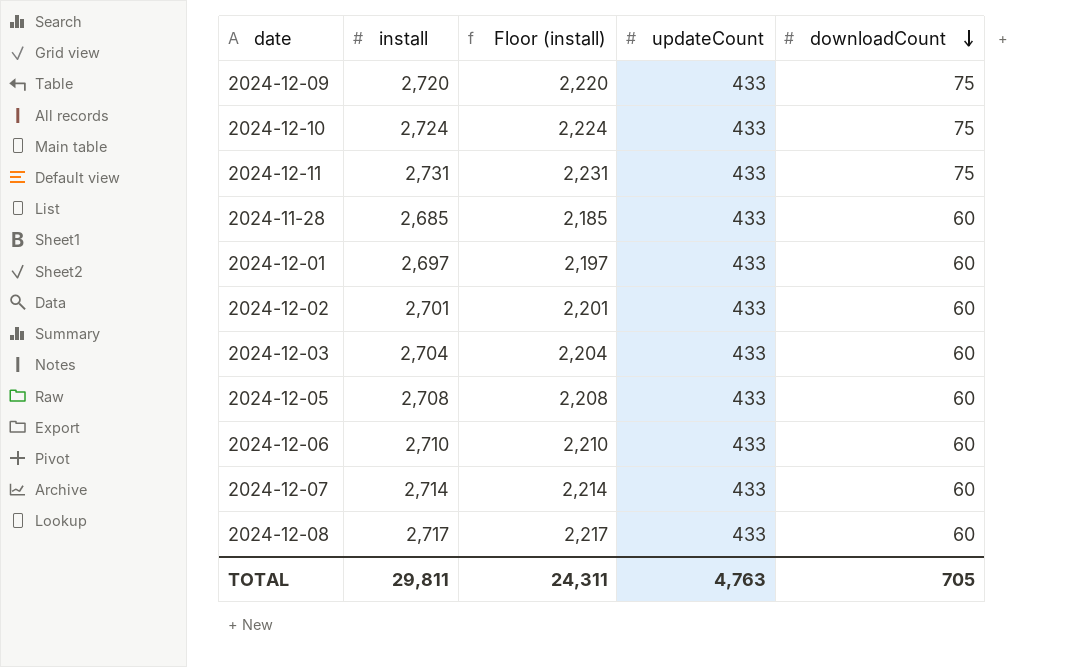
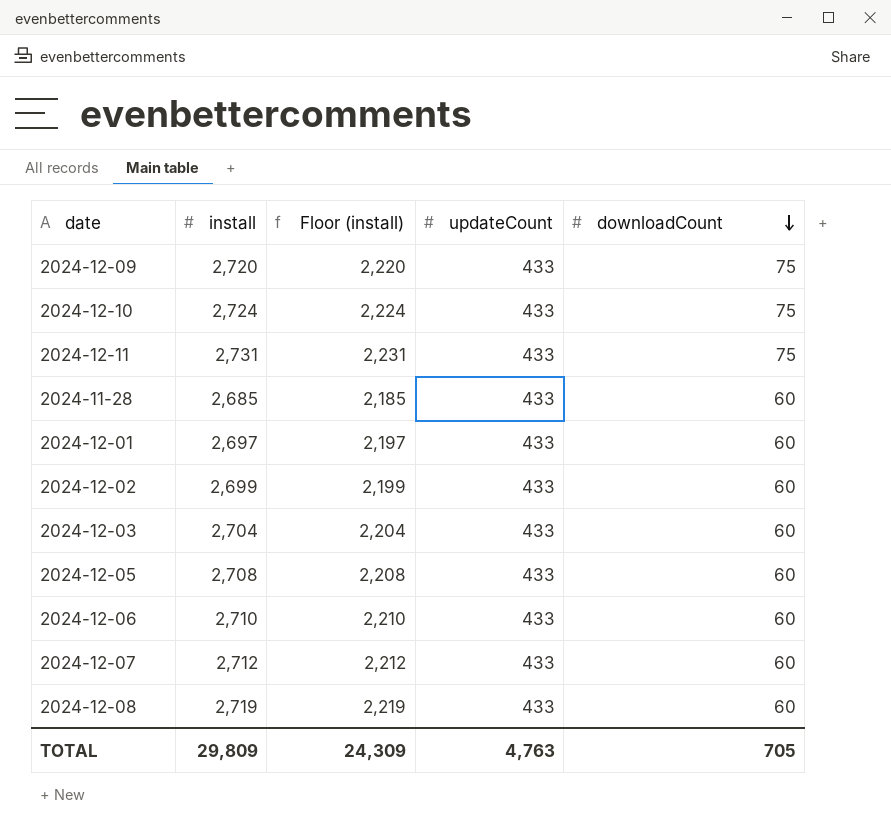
2024-12-02 | install: 2,701 -> 2,699
2024-12-02 | Floor (install): 2,201 -> 2,199
2024-12-07 | install: 2,714 -> 2,712
2024-12-07 | Floor (install): 2,214 -> 2,212
2024-12-08 | install: 2,717 -> 2,719
2024-12-08 | Floor (install): 2,217 -> 2,219
TOTAL | install: 29,811 -> 29,809
TOTAL | Floor (install): 24,311 -> 24,309

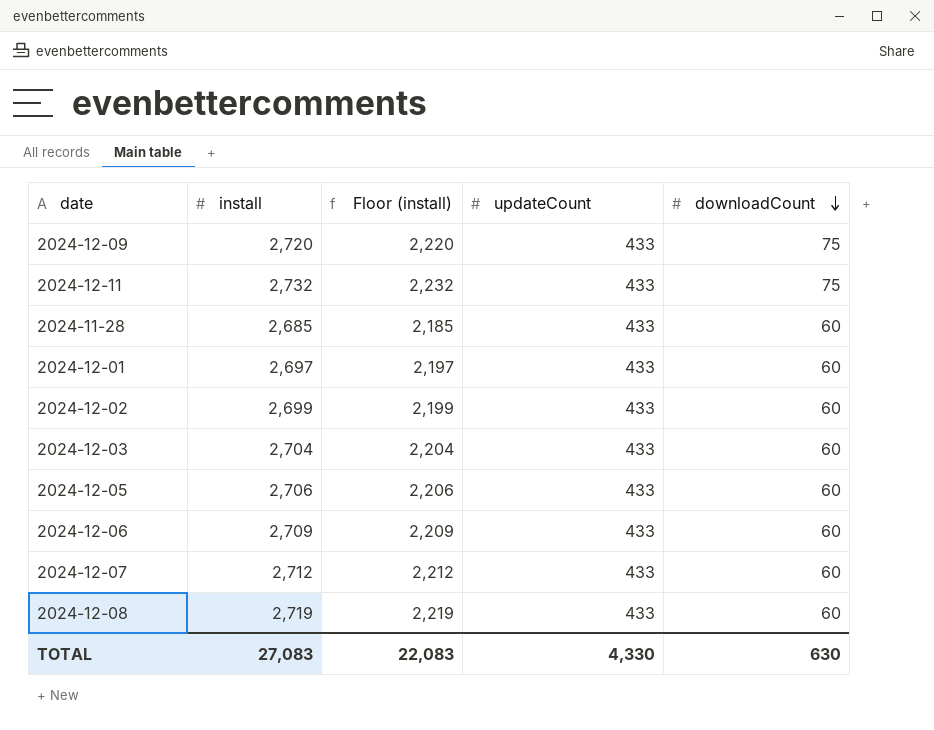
row 2024-12-10: 2,724 | 2,224 | 433 | 75 -> none
2024-12-11 | install: 2,731 -> 2,732
2024-12-11 | Floor (install): 2,231 -> 2,232
2024-12-05 | install: 2,708 -> 2,706
2024-12-05 | Floor (install): 2,208 -> 2,206
2024-12-06 | install: 2,710 -> 2,709
2024-12-06 | Floor (install): 2,210 -> 2,209
TOTAL | install: 29,809 -> 27,083
TOTAL | Floor (install): 24,309 -> 22,083
TOTAL | updateCount: 4,763 -> 4,330
TOTAL | downloadCount: 705 -> 630

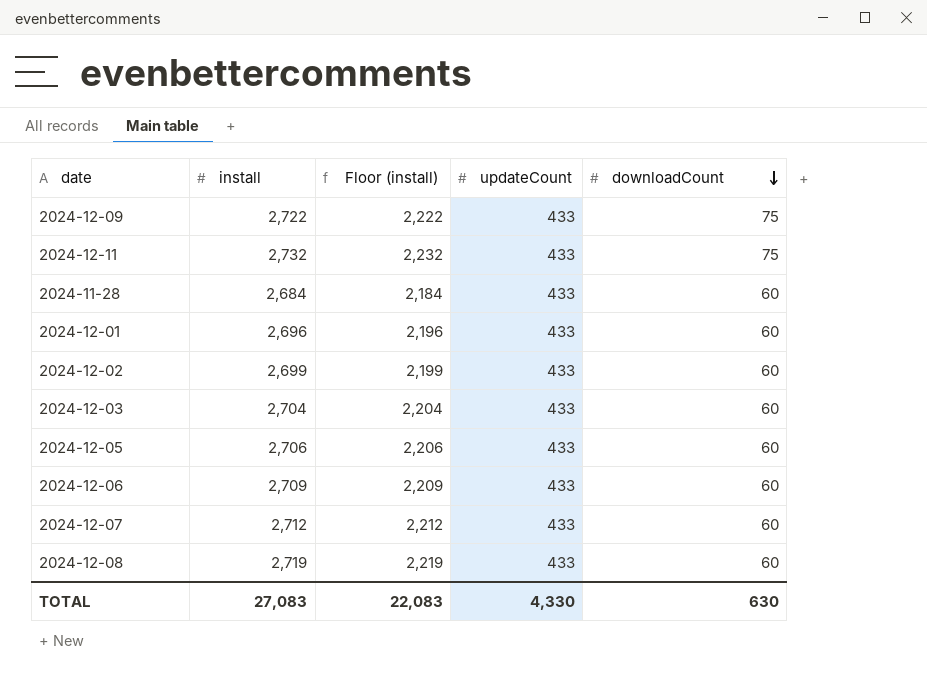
2024-12-09 | install: 2,720 -> 2,722
2024-12-09 | Floor (install): 2,220 -> 2,222
2024-11-28 | install: 2,685 -> 2,684
2024-11-28 | Floor (install): 2,185 -> 2,184
2024-12-01 | install: 2,697 -> 2,696
2024-12-01 | Floor (install): 2,197 -> 2,196

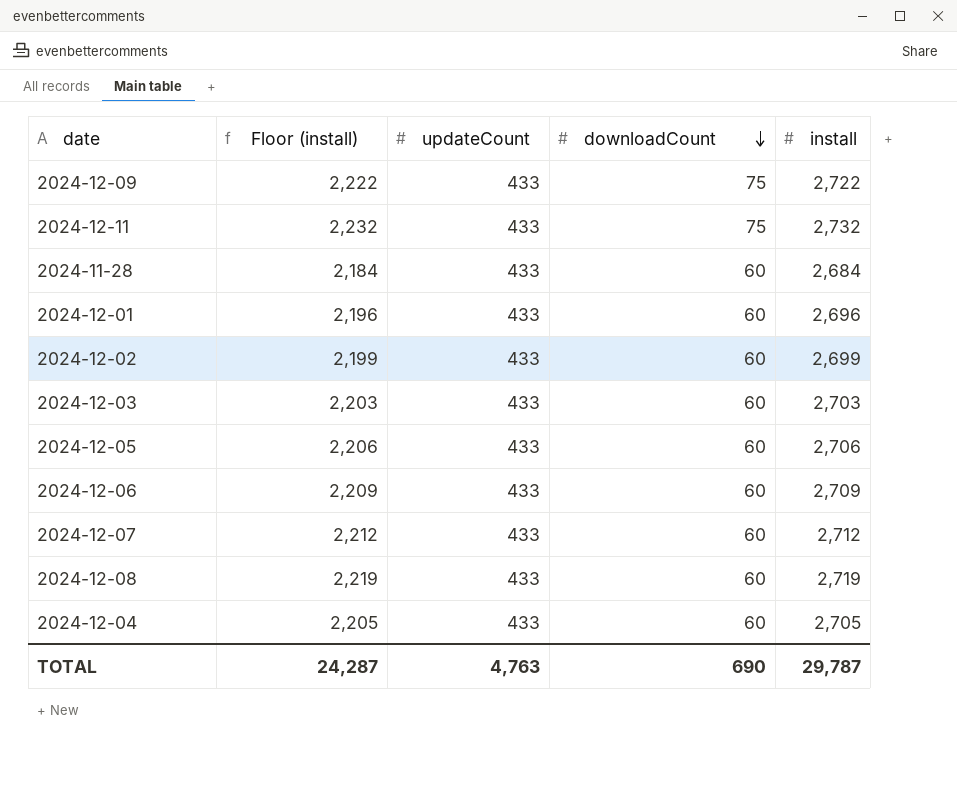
column install | position: 2 -> 5
2024-12-03 | Floor (install): 2,204 -> 2,203
2024-12-03 | install: 2,704 -> 2,703
row 2024-12-04: none -> 2,205 | 433 | 60 | 2,705
TOTAL | Floor (install): 22,083 -> 24,287
TOTAL | updateCount: 4,330 -> 4,763
TOTAL | downloadCount: 630 -> 690
TOTAL | install: 27,083 -> 29,787

